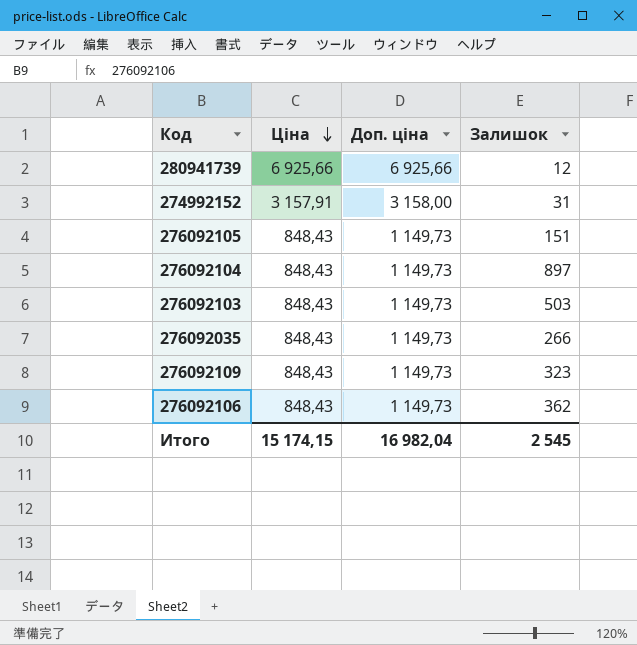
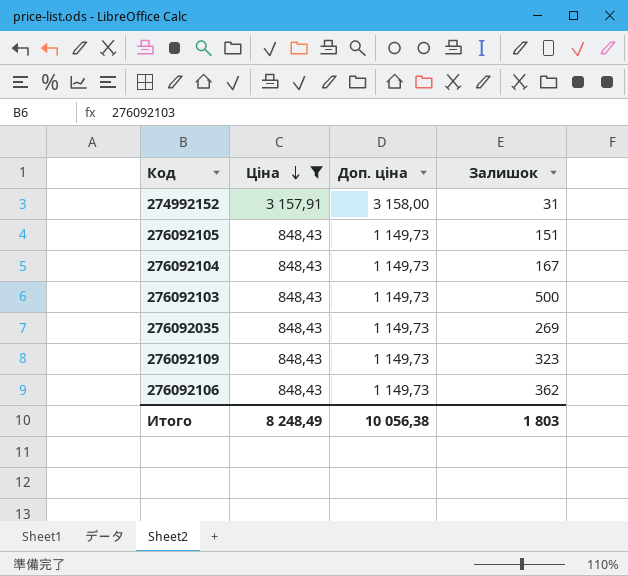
filter: none -> Ціна != 6 925,66
276092104 | Залишок: 897 -> 167
276092103 | Залишок: 503 -> 500
276092035 | Залишок: 266 -> 269
Итого | Ціна: 15 174,15 -> 8 248,49
Итого | Доп. ціна: 16 982,04 -> 10 056,38
Итого | Залишок: 2 545 -> 1 803

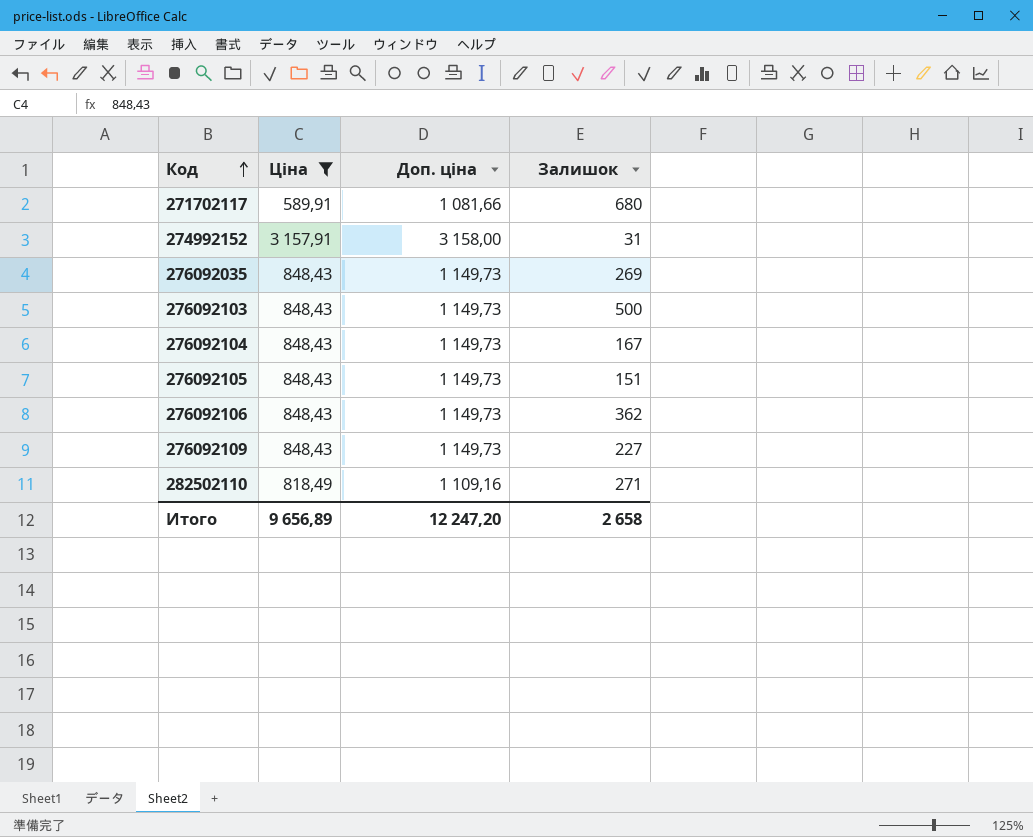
row order: Ціна descending -> Код ascending
row 271702117: none -> 589,91 | 1 081,66 | 680
276092109 | Залишок: 323 -> 227
row 282502110: none -> 818,49 | 1 109,16 | 271
Итого | Ціна: 8 248,49 -> 9 656,89
Итого | Доп. ціна: 10 056,38 -> 12 247,20
Итого | Залишок: 1 803 -> 2 658

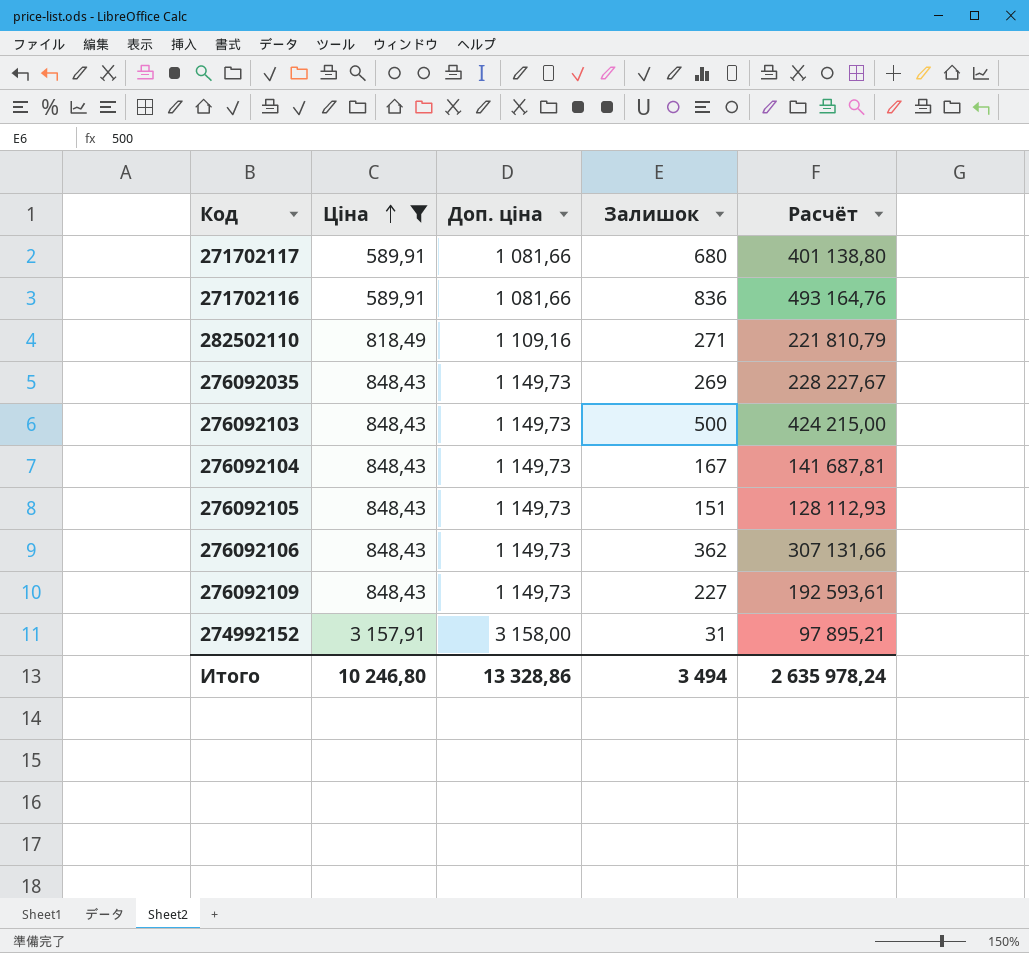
row order: Код ascending -> Ціна ascending
column Расчёт | formula: none -> [Ціна] * [Залишок]
row 271702116: none -> 589,91 | 1 081,66 | 836 | 493 164,76
Итого | Ціна: 9 656,89 -> 10 246,80
Итого | Доп. ціна: 12 247,20 -> 13 328,86
Итого | Залишок: 2 658 -> 3 494

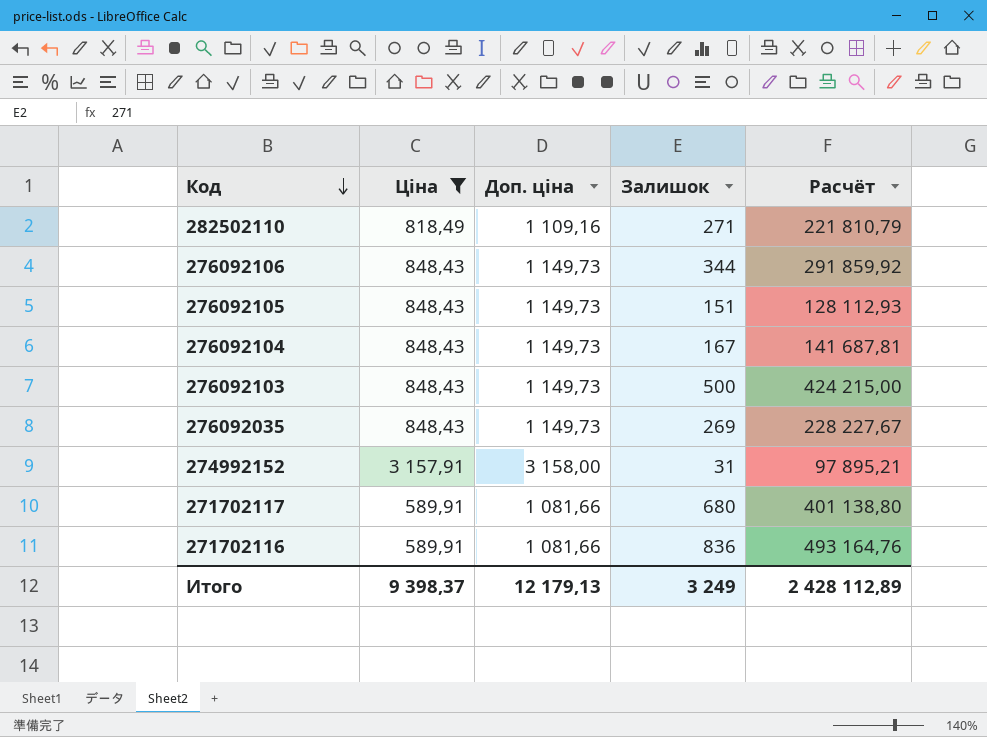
row order: Ціна ascending -> Код descending
row 276092109: 848,43 | 1 149,73 | 227 | 192 593,61 -> none
276092106 | Залишок: 362 -> 344
276092106 | Расчёт: 307 131,66 -> 291 859,92
Итого | Ціна: 10 246,80 -> 9 398,37
Итого | Доп. ціна: 13 328,86 -> 12 179,13
Итого | Залишок: 3 494 -> 3 249
Итого | Расчёт: 2 635 978,24 -> 2 428 112,89

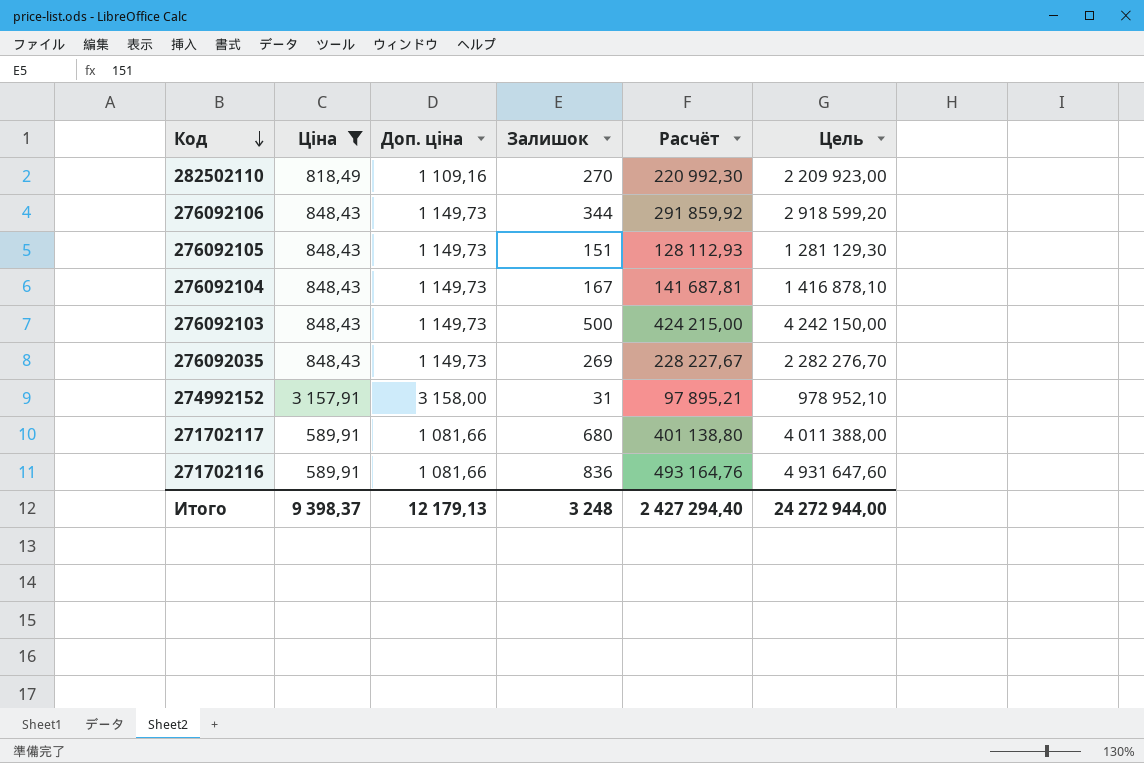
column Цель | formula: none -> [Расчёт] * 10
282502110 | Залишок: 271 -> 270
282502110 | Расчёт: 221 810,79 -> 220 992,30
Итого | Залишок: 3 249 -> 3 248
Итого | Расчёт: 2 428 112,89 -> 2 427 294,40

